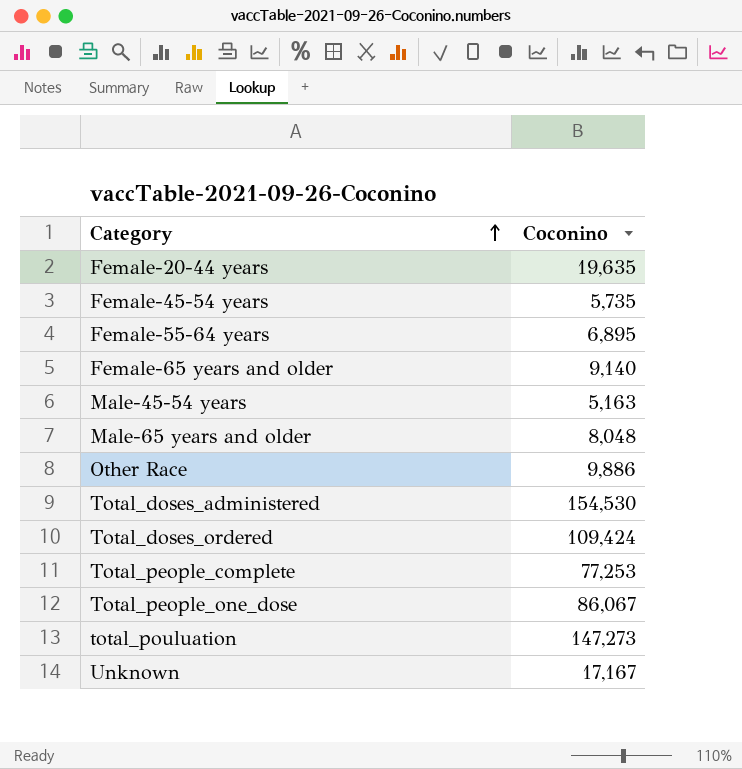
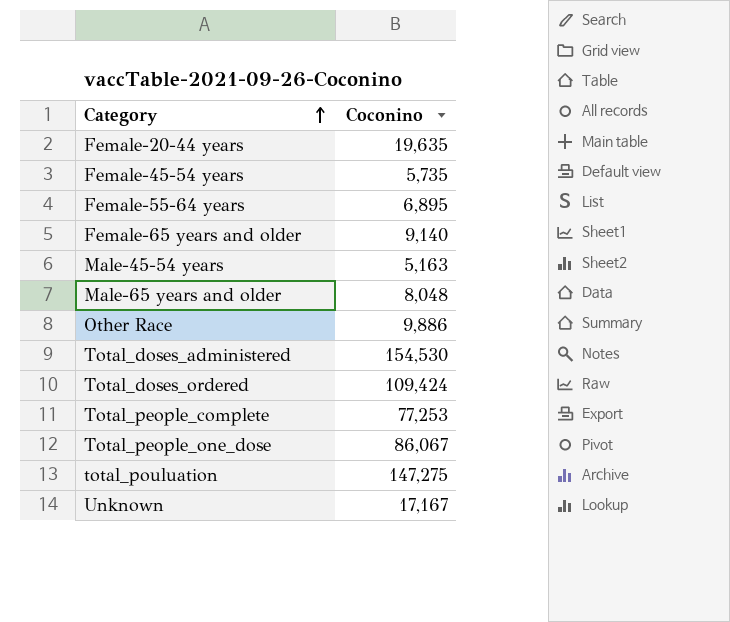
total_pouluation | Coconino: 147,273 -> 147,275

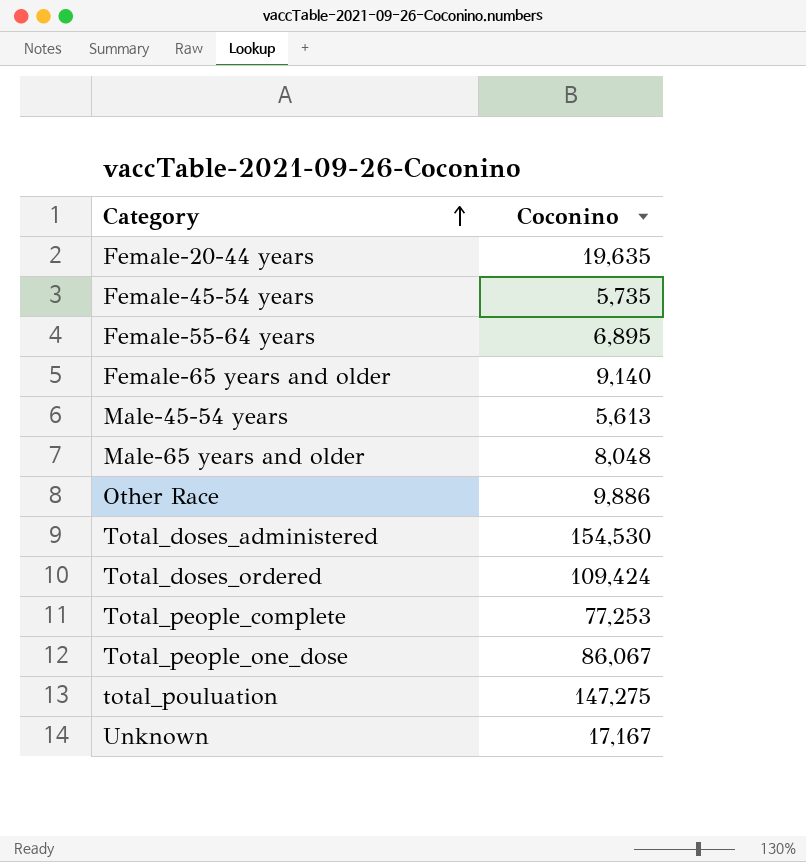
Male-45-54 years | Coconino: 5,163 -> 5,613

